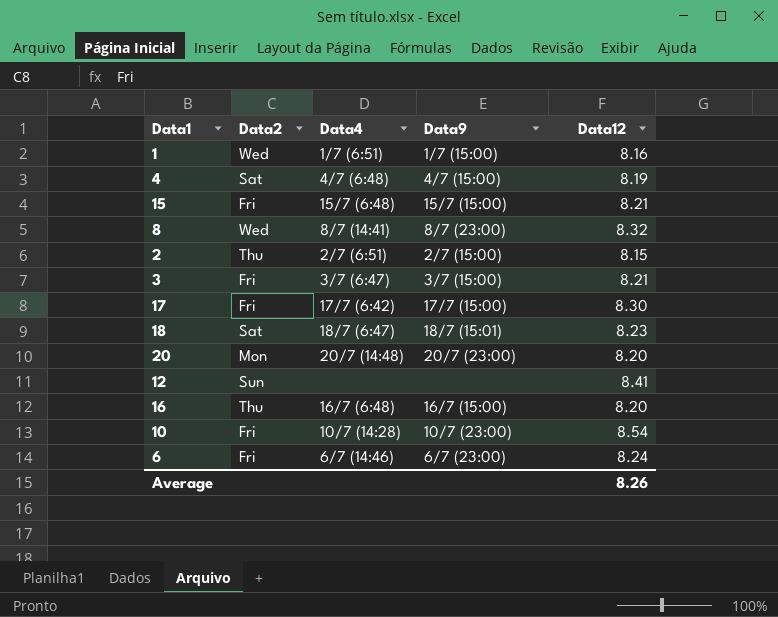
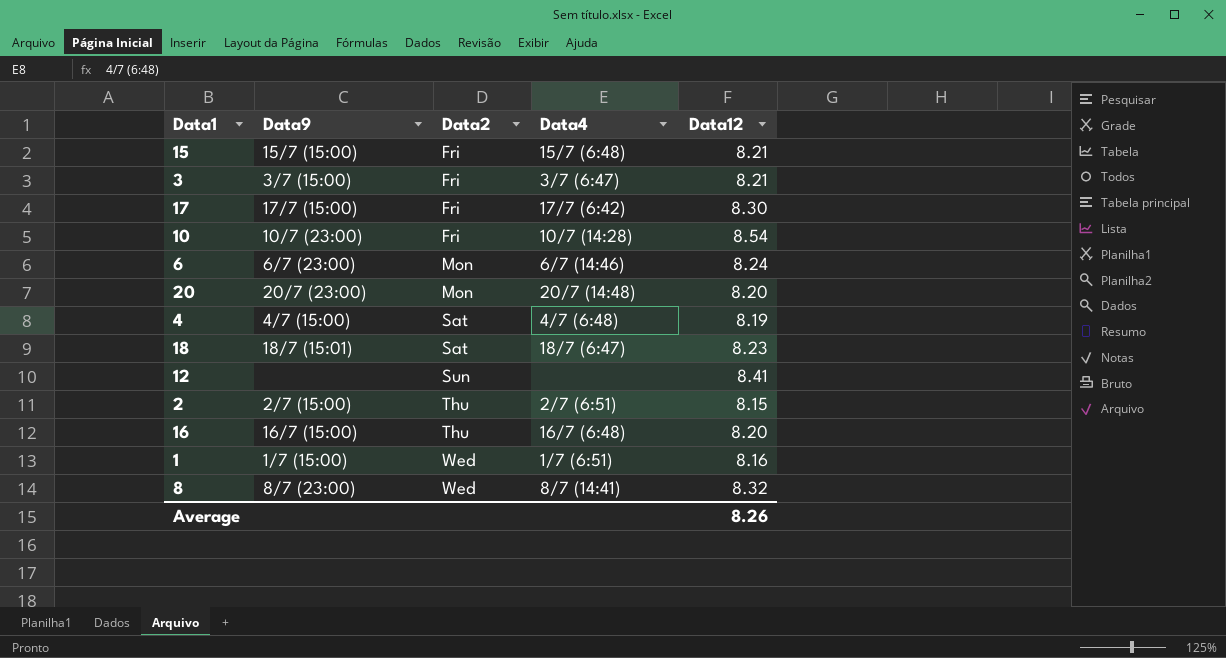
row order: none -> Data2 ascending
column Data9 | position: 4 -> 2
6 | Data2: Fri -> Mon

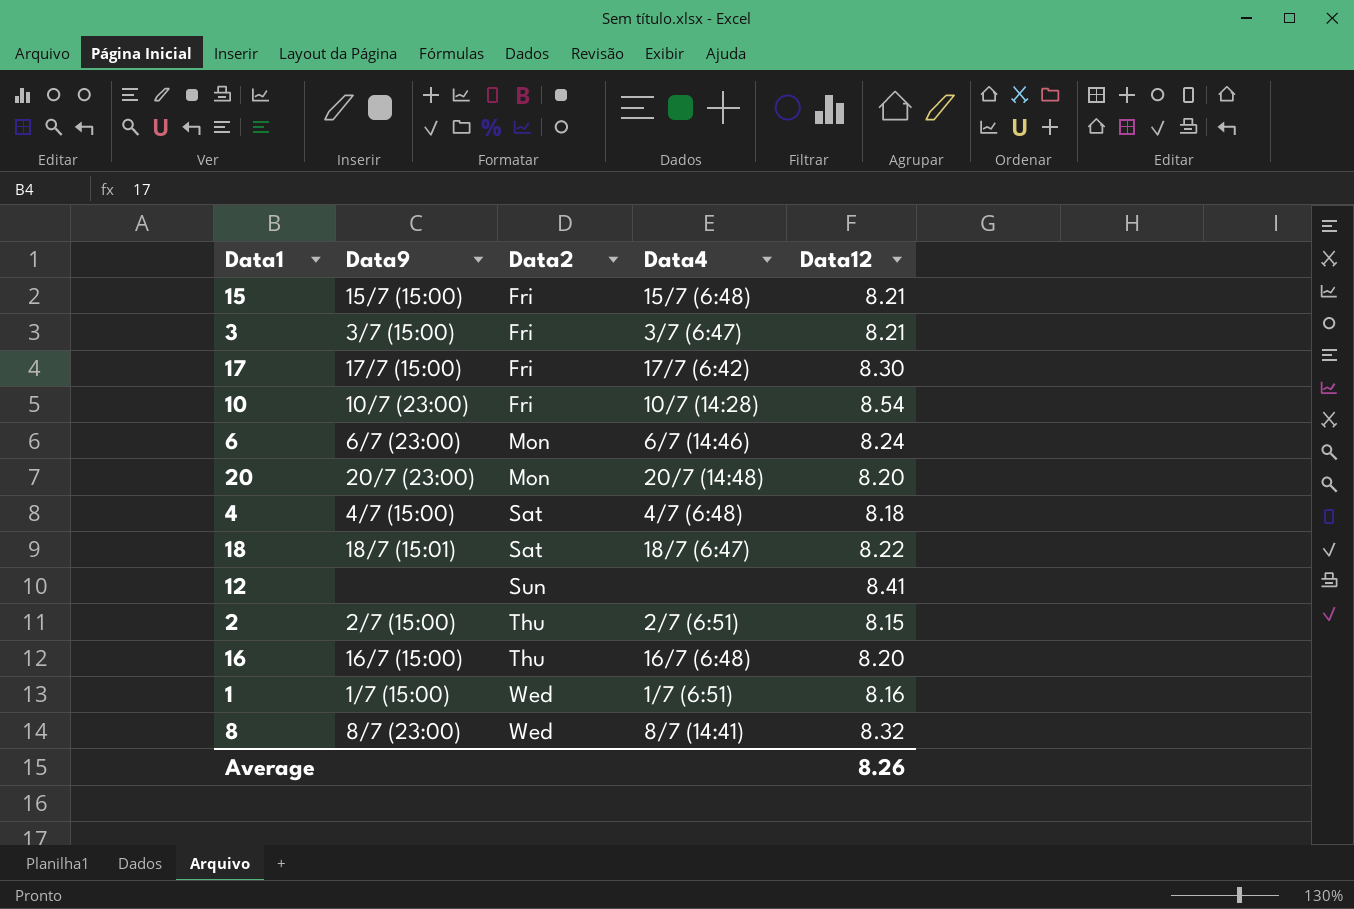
4 | Data12: 8.19 -> 8.18
18 | Data12: 8.23 -> 8.22

